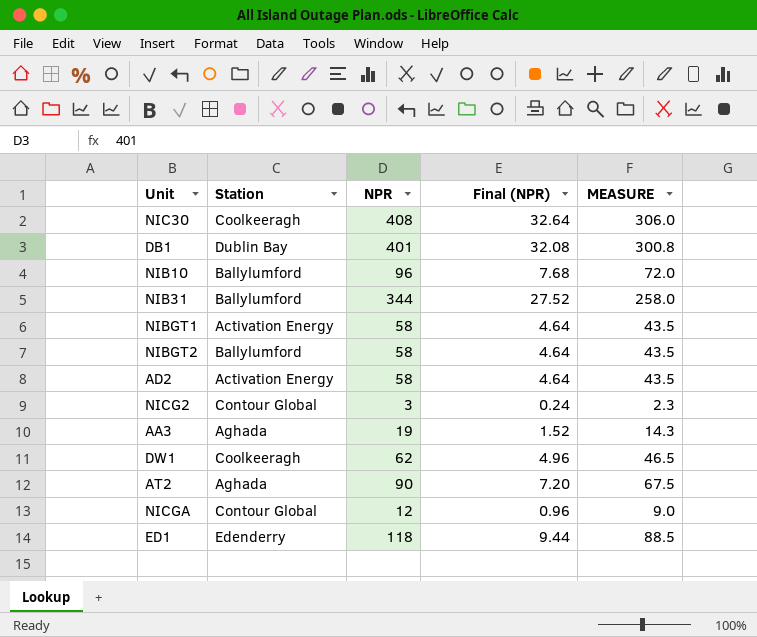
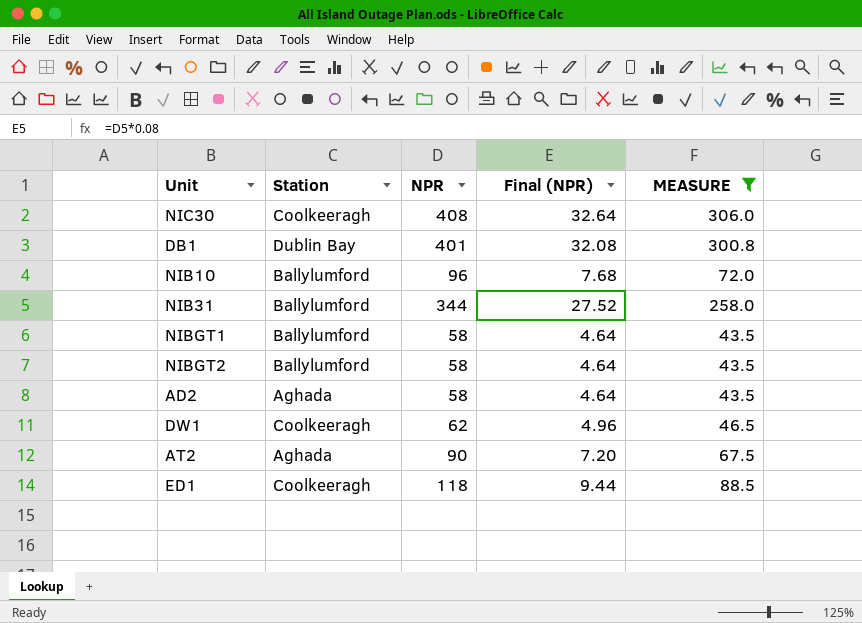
filter: none -> MEASURE >= 43.5
NIBGT1 | Station: Activation Energy -> Ballylumford
AD2 | Station: Activation Energy -> Aghada
ED1 | Station: Edenderry -> Coolkeeragh

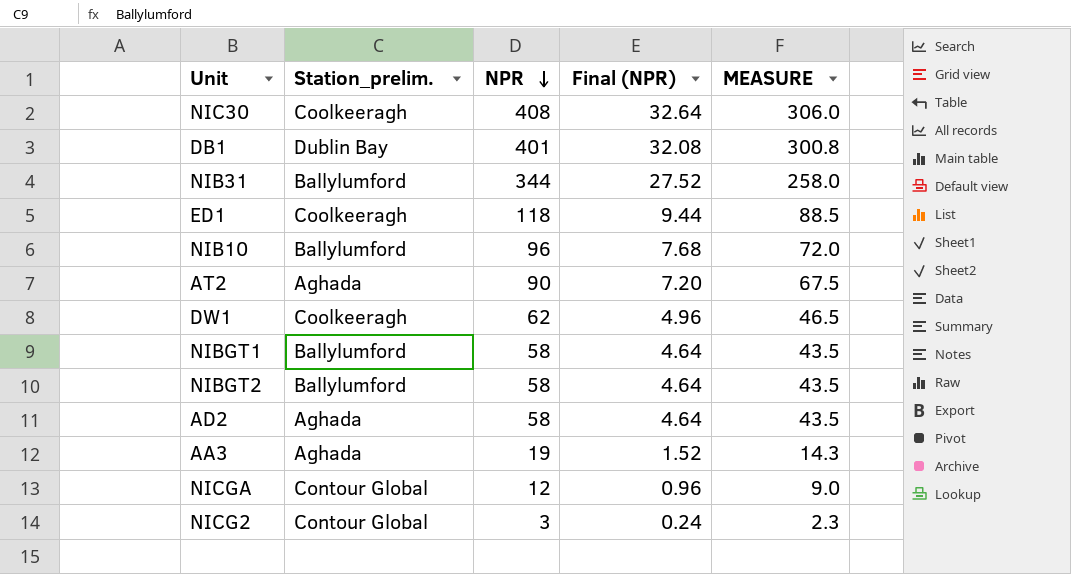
filter: MEASURE >= 43.5 -> none
row order: none -> NPR descending
column name: Station -> Station_prelim.

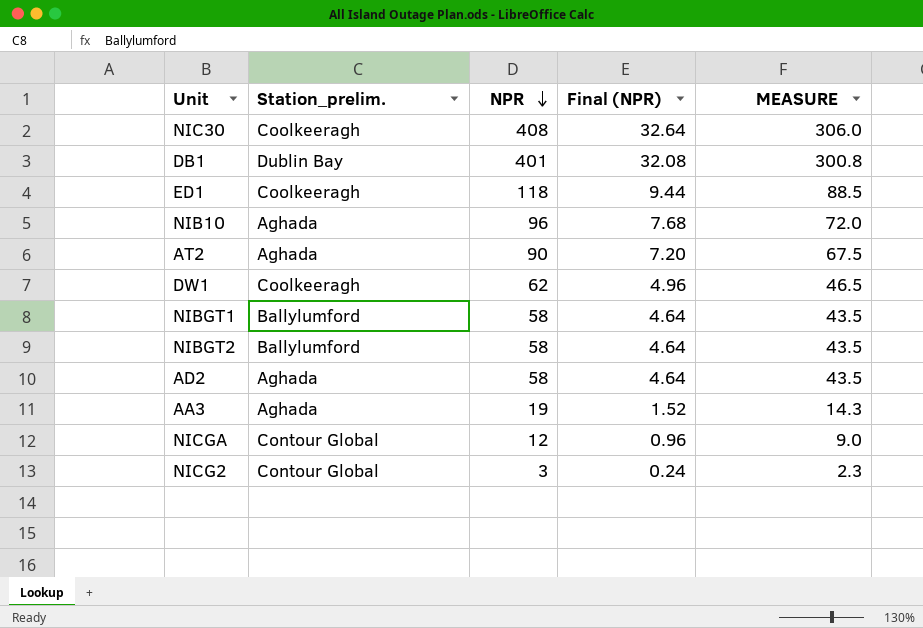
row NIB31: Ballylumford | 344 | 27.52 | 258.0 -> none
NIB10 | Station_prelim.: Ballylumford -> Aghada

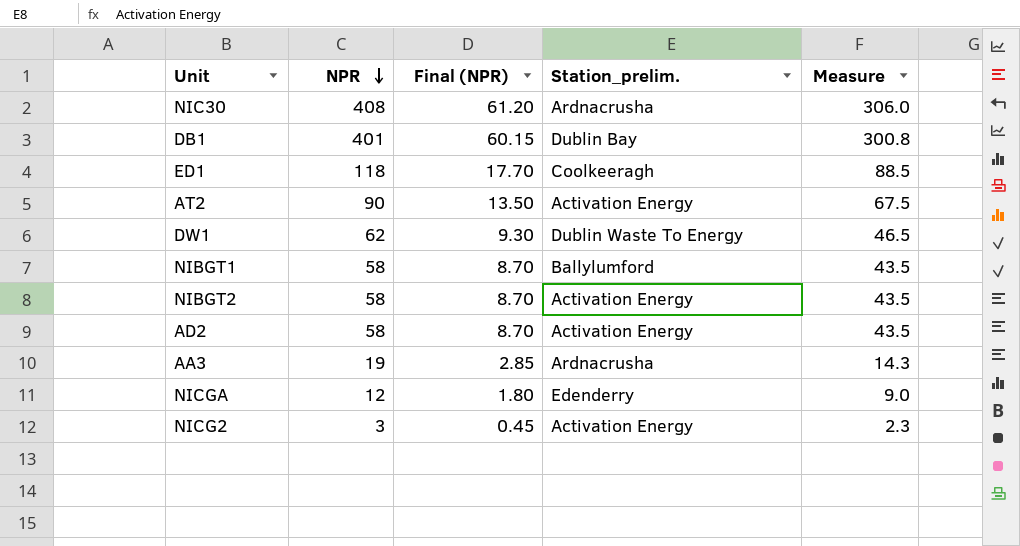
column Final (NPR) | formula: [NPR] * 0.08 -> [NPR] * 0.15
column Station_prelim. | position: 2 -> 4
column name: MEASURE -> Measure
row NIB10: Aghada | 96 | 7.68 | 72.0 -> none
NIC30 | Station_prelim.: Coolkeeragh -> Ardnacrusha
AT2 | Station_prelim.: Aghada -> Activation Energy
DW1 | Station_prelim.: Coolkeeragh -> Dublin Waste To Energy
NIBGT2 | Station_prelim.: Ballylumford -> Activation Energy
AD2 | Station_prelim.: Aghada -> Activation Energy
AA3 | Station_prelim.: Aghada -> Ardnacrusha
NICGA | Station_prelim.: Contour Global -> Edenderry
NICG2 | Station_prelim.: Contour Global -> Activation Energy

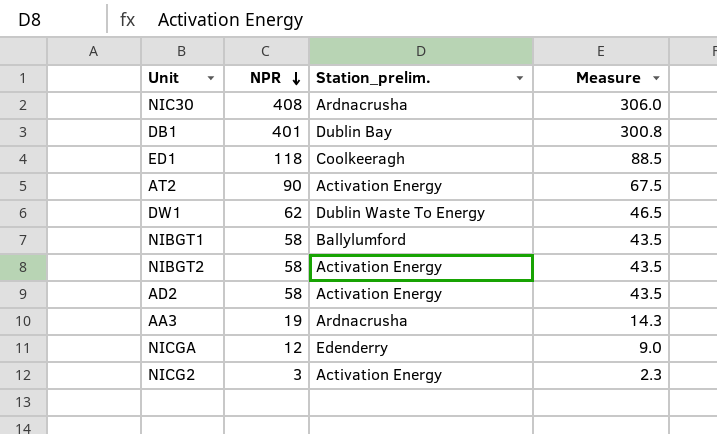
column Final (NPR) | formula: [NPR] * 0.15 -> none

